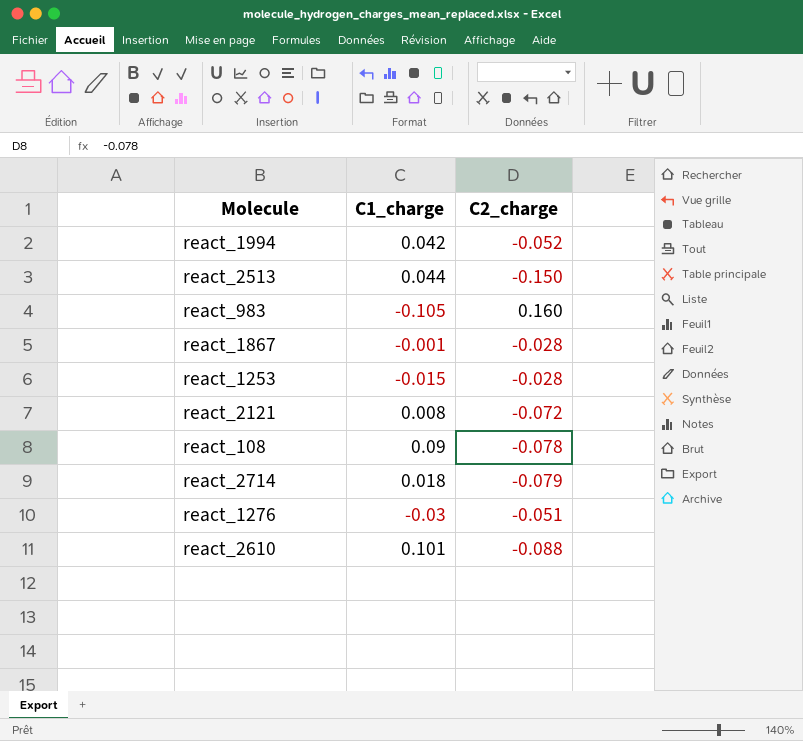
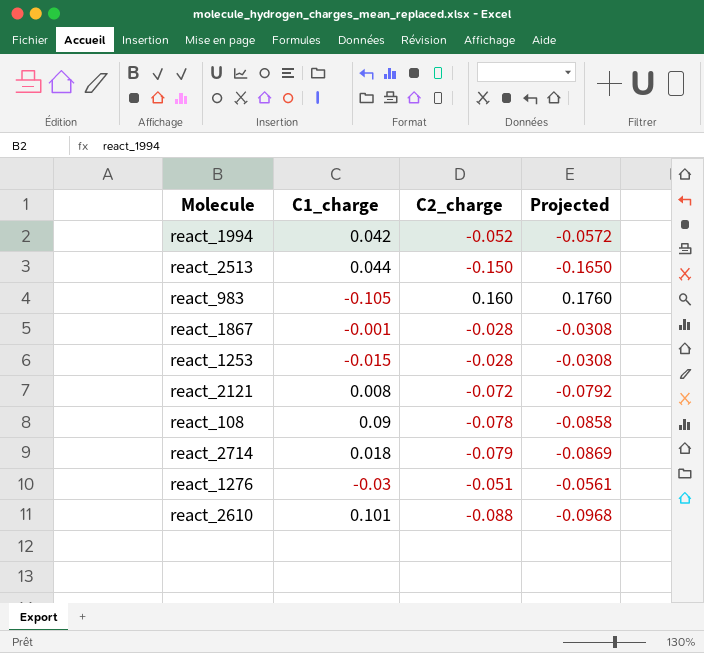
column Projected | formula: none -> [C2_charge] * 1.1

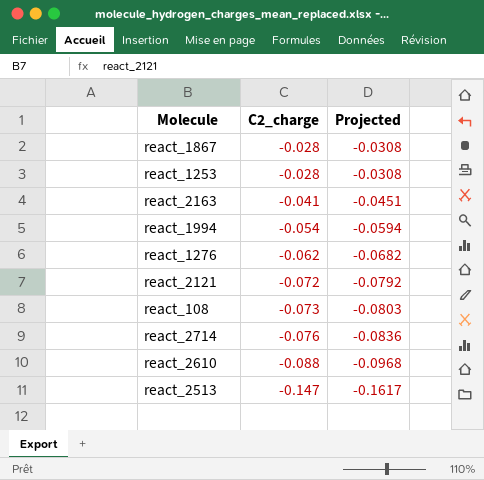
row order: none -> C2_charge descending
column C1_charge | position: 2 -> none
row react_983: -0.105 | 0.160 | 0.1760 -> none
row react_2163: none -> -0.041 | -0.0451
react_1994 | C2_charge: -0.052 -> -0.054
react_1994 | Projected: -0.0572 -> -0.0594
react_1276 | C2_charge: -0.051 -> -0.062
react_1276 | Projected: -0.0561 -> -0.0682
react_108 | C2_charge: -0.078 -> -0.073
react_108 | Projected: -0.0858 -> -0.0803
react_2714 | C2_charge: -0.079 -> -0.076
react_2714 | Projected: -0.0869 -> -0.0836
react_2513 | C2_charge: -0.150 -> -0.147
react_2513 | Projected: -0.1650 -> -0.1617

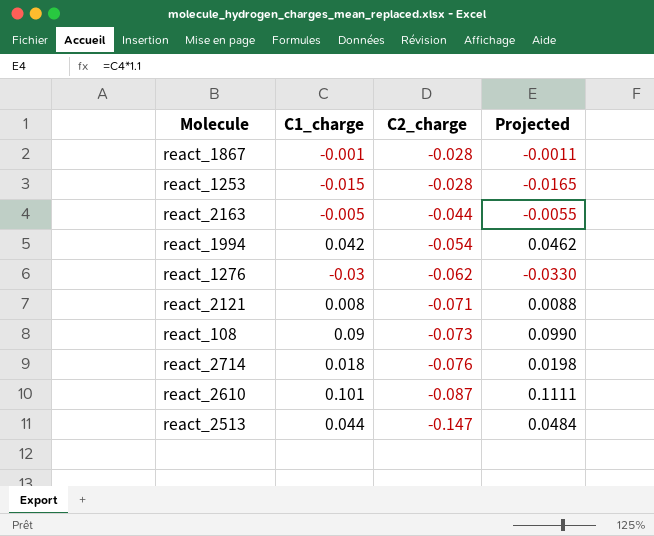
column C1_charge | position: none -> 2
column Projected | formula: [C2_charge] * 1.1 -> [C1_charge] * 1.1
react_2163 | C2_charge: -0.041 -> -0.044
react_2121 | C2_charge: -0.072 -> -0.071
react_2610 | C2_charge: -0.088 -> -0.087

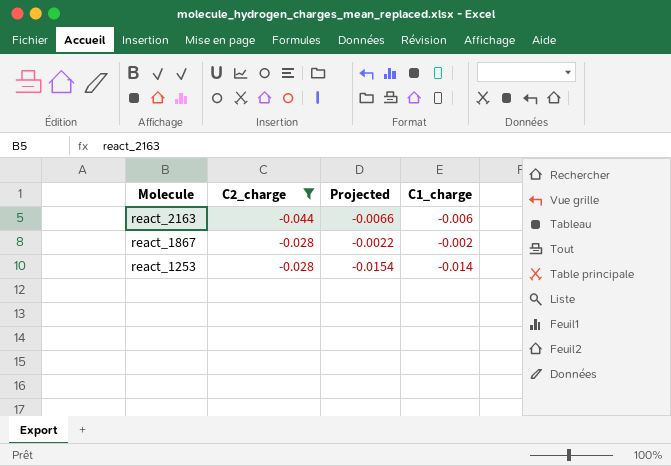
filter: none -> C2_charge >= -0.044
row order: C2_charge descending -> Molecule descending
column C1_charge | position: 2 -> 4
react_2163 | Projected: -0.0055 -> -0.0066
react_2163 | C1_charge: -0.005 -> -0.006
react_1867 | Projected: -0.0011 -> -0.0022
react_1867 | C1_charge: -0.001 -> -0.002
react_1253 | Projected: -0.0165 -> -0.0154
react_1253 | C1_charge: -0.015 -> -0.014

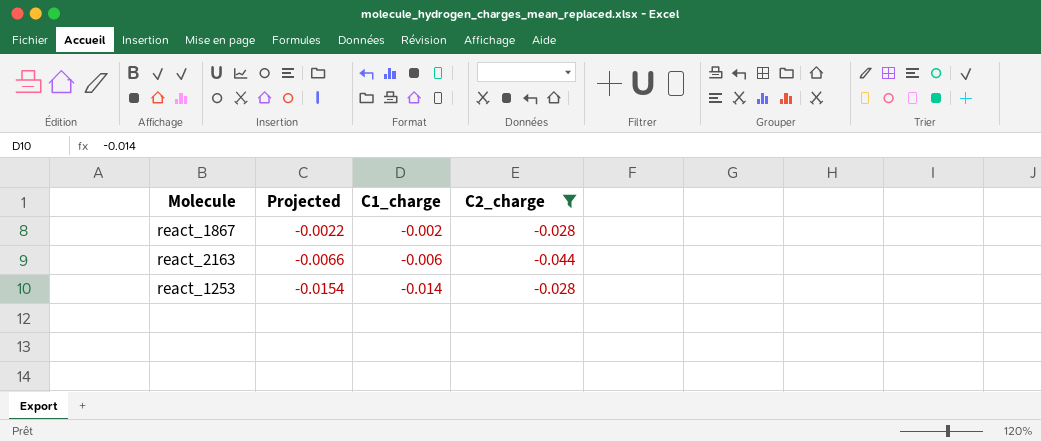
row order: Molecule descending -> Projected descending
column C2_charge | position: 2 -> 4

